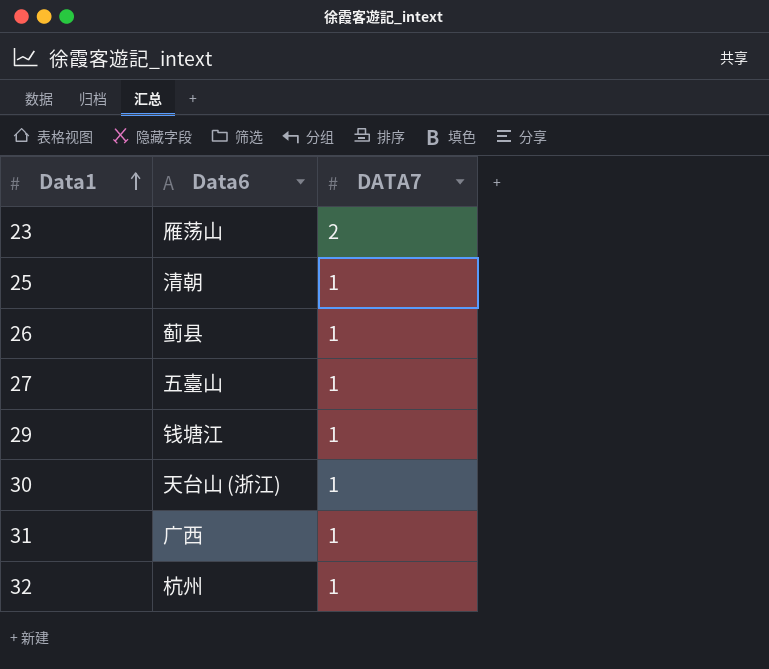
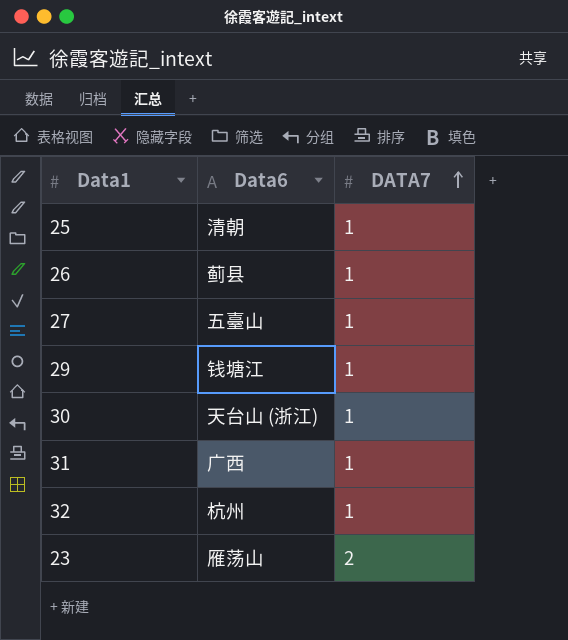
row order: Data1 ascending -> DATA7 ascending

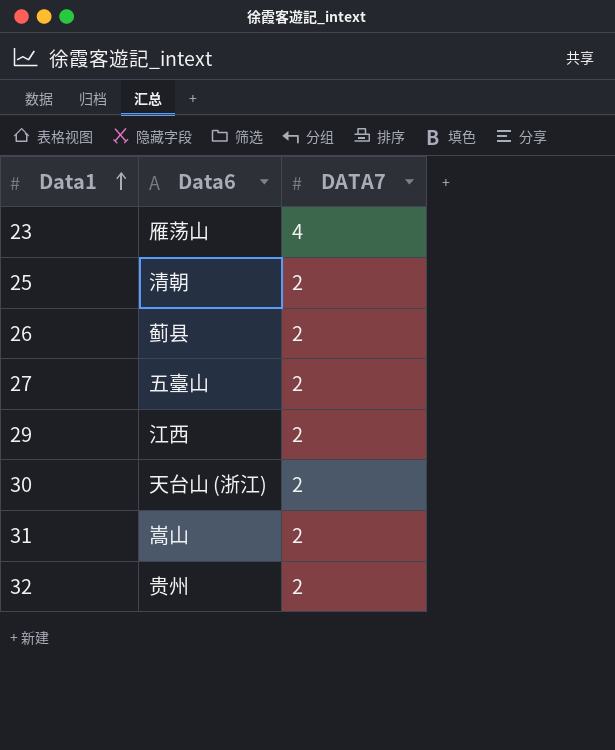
row order: DATA7 ascending -> Data1 ascending
23 | DATA7: 2 -> 4
25 | DATA7: 1 -> 2
26 | DATA7: 1 -> 2
27 | DATA7: 1 -> 2
29 | Data6: 钱塘江 -> 江西
29 | DATA7: 1 -> 2
30 | DATA7: 1 -> 2
31 | Data6: 广西 -> 嵩山
31 | DATA7: 1 -> 2
32 | Data6: 杭州 -> 贵州
32 | DATA7: 1 -> 2

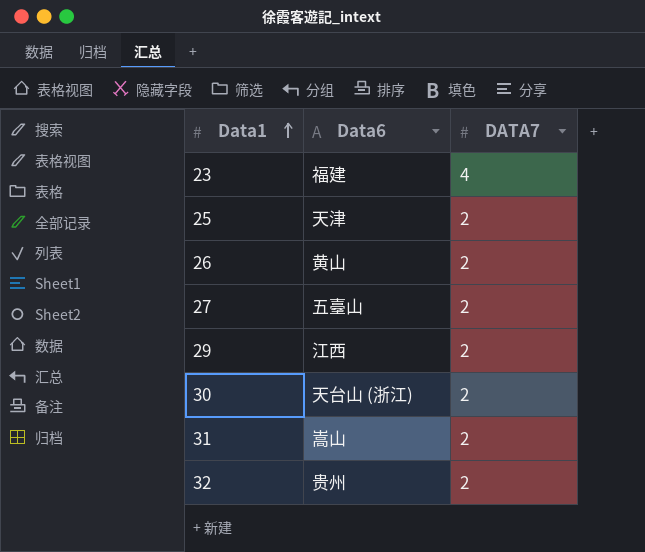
23 | Data6: 雁荡山 -> 福建
25 | Data6: 清朝 -> 天津
26 | Data6: 蓟县 -> 黄山

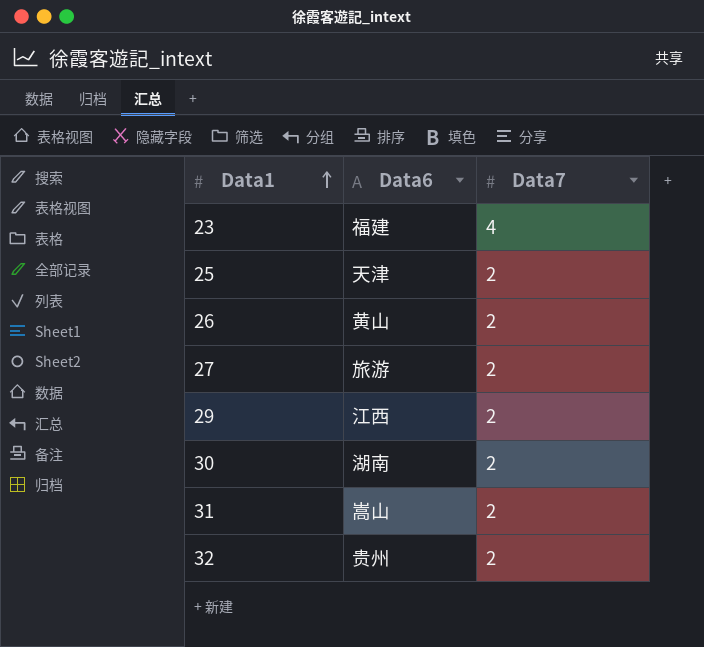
column name: DATA7 -> Data7
27 | Data6: 五臺山 -> 旅游
30 | Data6: 天台山 (浙江) -> 湖南

